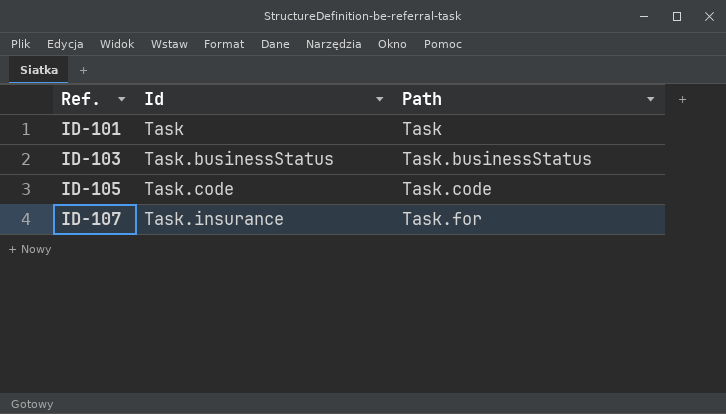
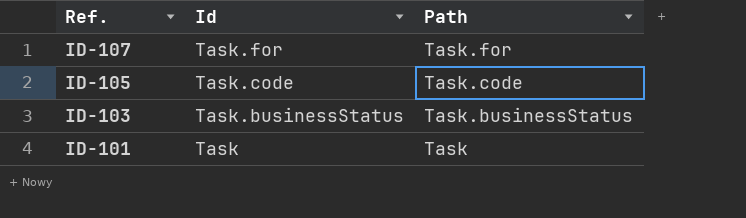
row order: Ref. ascending -> Ref. descending
ID-107 | Id: Task.insurance -> Task.for

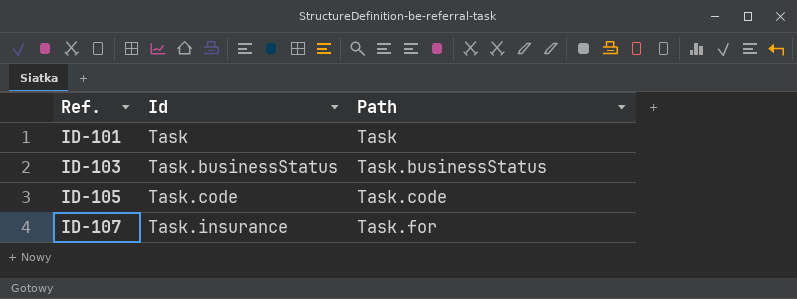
row order: Ref. descending -> Ref. ascending
ID-107 | Id: Task.for -> Task.insurance

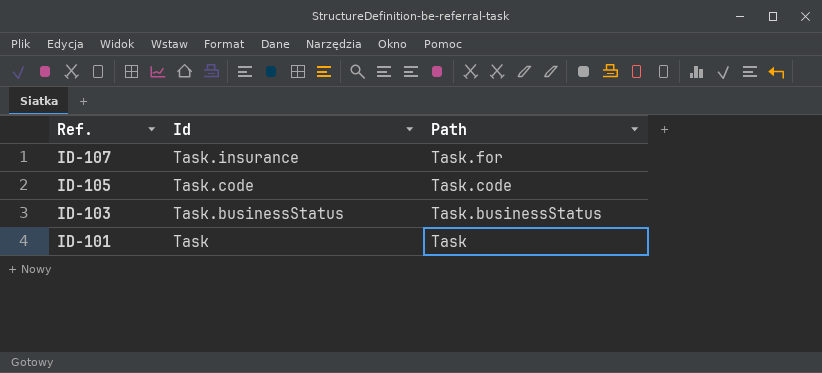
row order: Ref. ascending -> Ref. descending

